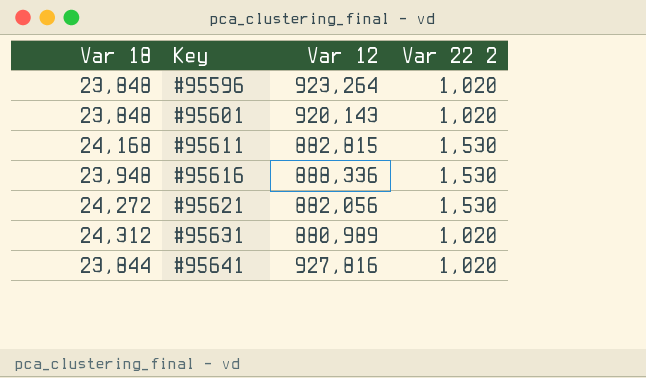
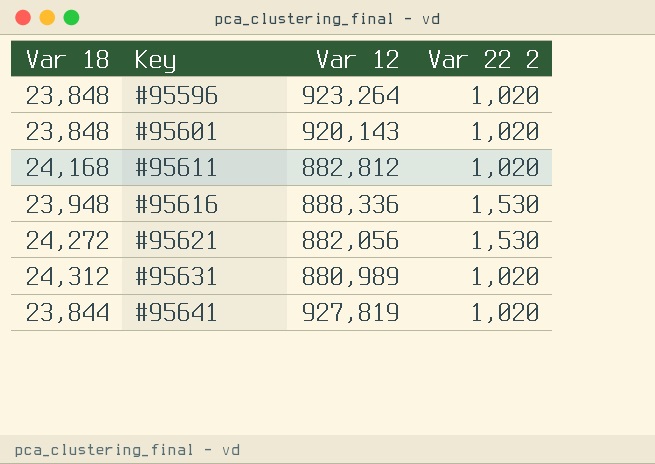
#95611 | Var 12: 882,815 -> 882,812
#95611 | Var 22 2: 1,530 -> 1,020
#95641 | Var 12: 927,816 -> 927,819

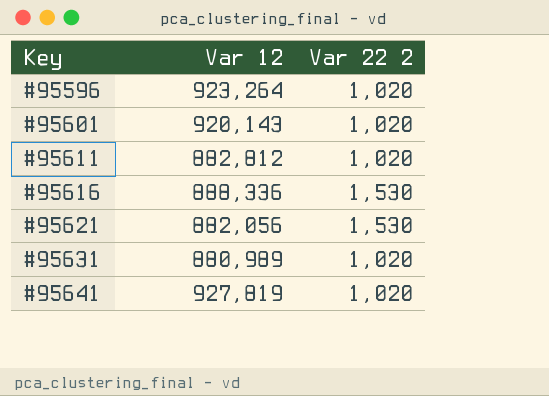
column Var 18 | position: 1 -> none

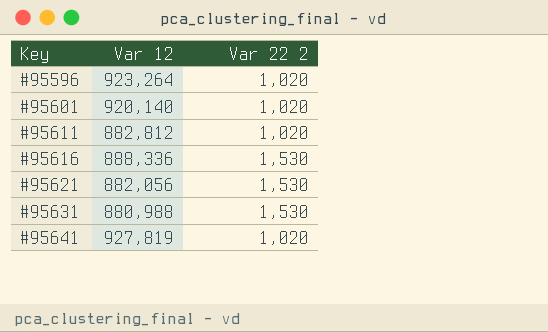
#95601 | Var 12: 920,143 -> 920,140
#95631 | Var 12: 880,989 -> 880,988
#95631 | Var 22 2: 1,020 -> 1,530

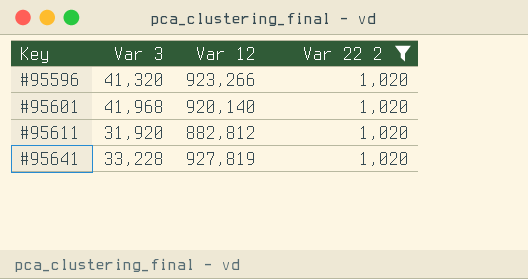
filter: none -> Var 22 2 = 1,020
column Var 3 | position: none -> 2
#95596 | Var 12: 923,264 -> 923,266

